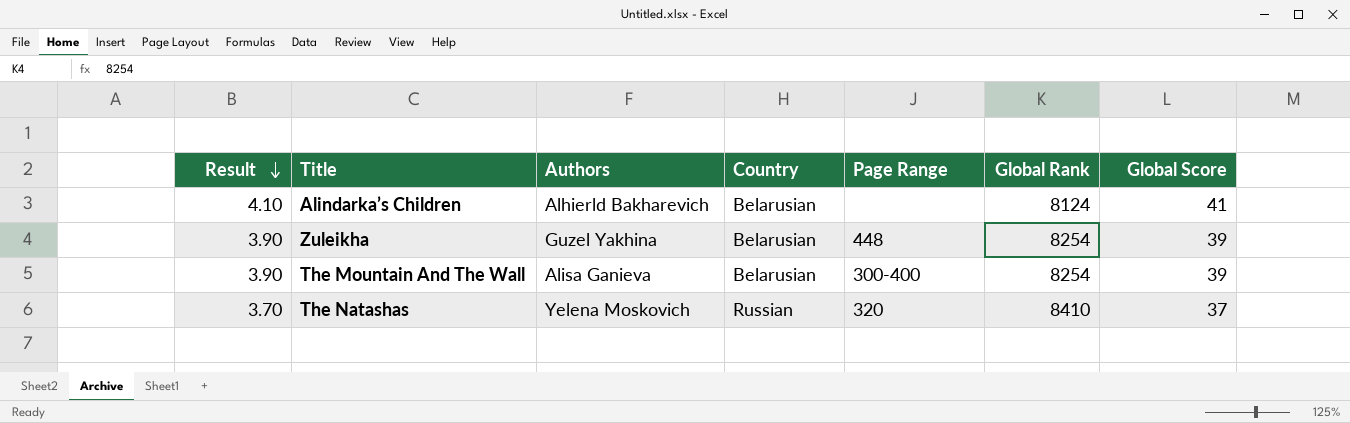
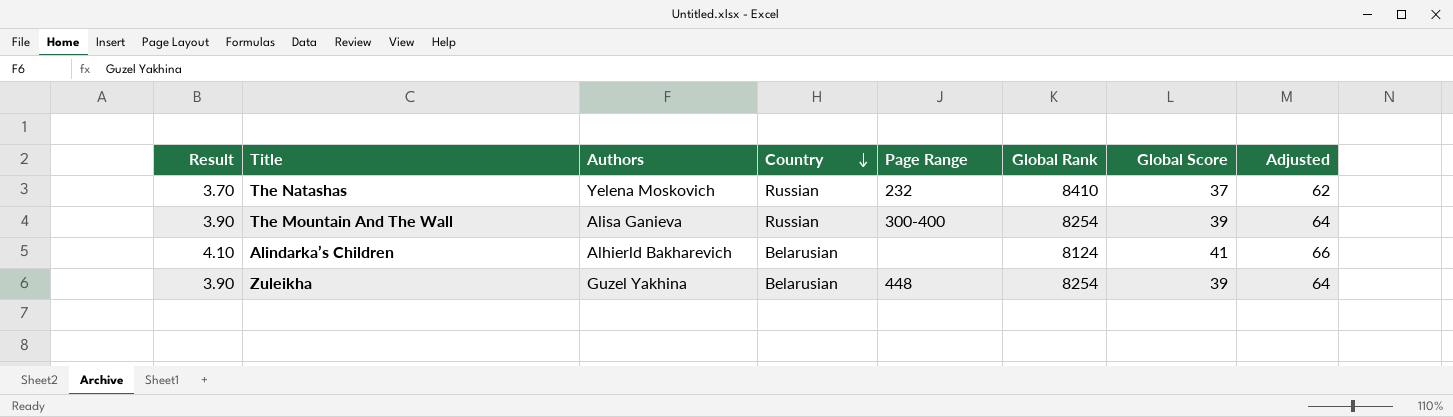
row order: Result descending -> Country descending
column Adjusted | formula: none -> [Global Score] + 25
The Natashas | Page Range: 320 -> 232
The Mountain And The Wall | Country: Belarusian -> Russian

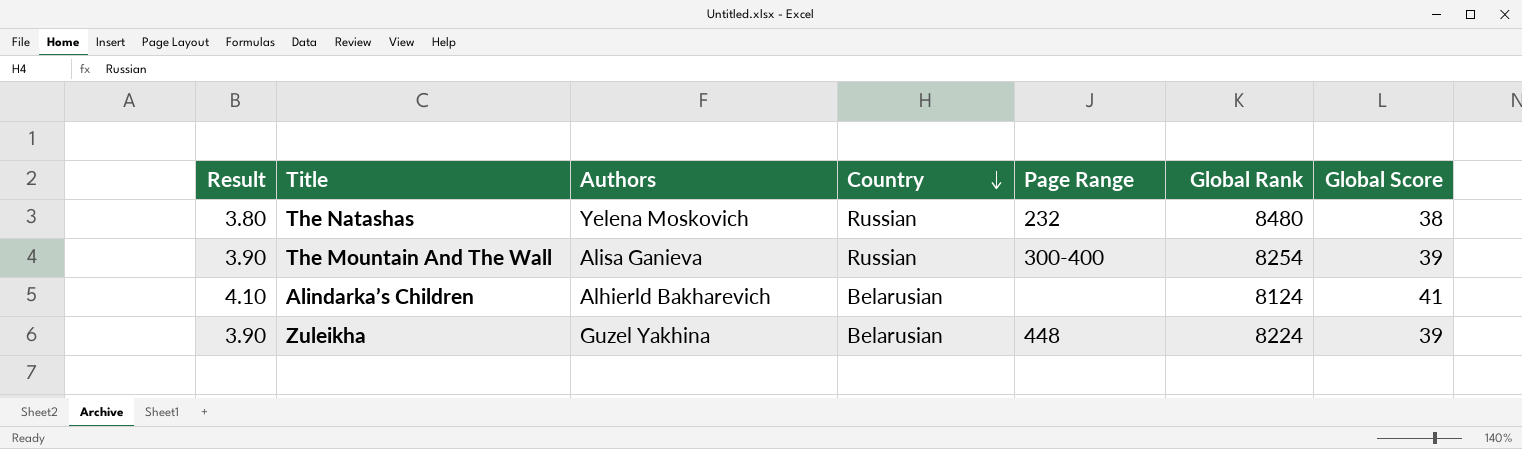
column Adjusted | formula: [Global Score] + 25 -> none
The Natashas | Result: 3.70 -> 3.80
The Natashas | Global Rank: 8410 -> 8480
The Natashas | Global Score: 37 -> 38
Zuleikha | Global Rank: 8254 -> 8224

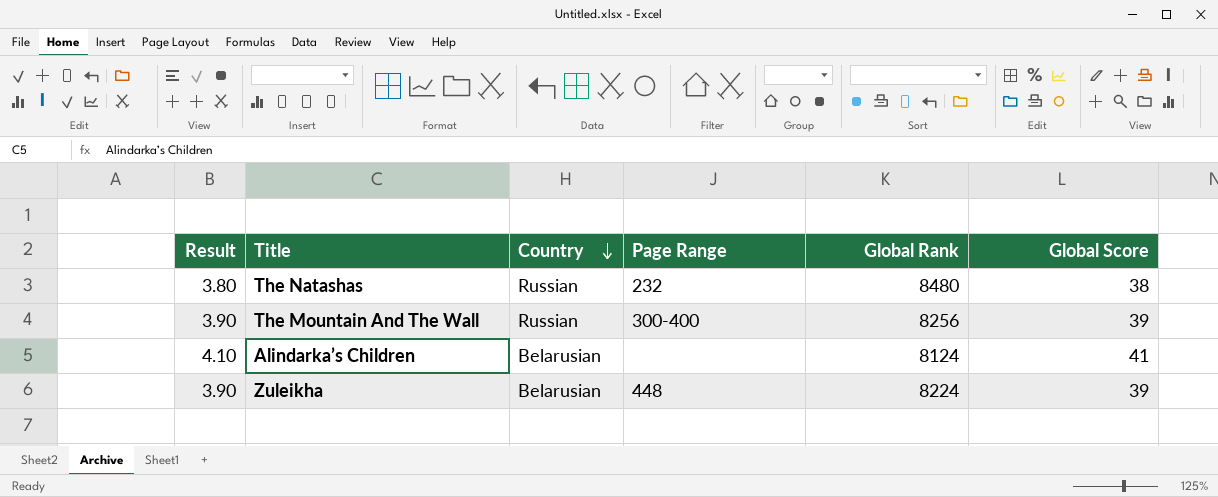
column Authors | position: 3 -> none
The Mountain And The Wall | Global Rank: 8254 -> 8256

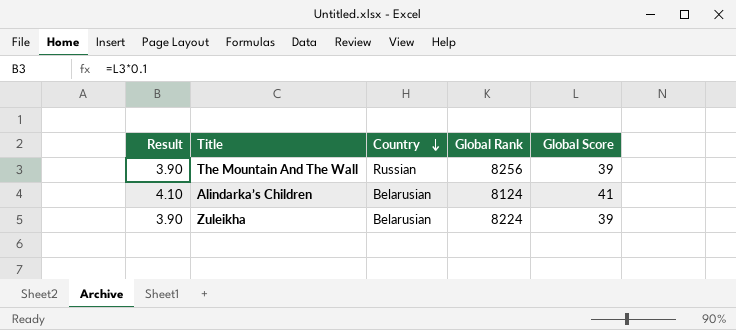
column Page Range | position: 4 -> none
row The Natashas: 3.80 | Russian | 232 | 8480 | 38 -> none

